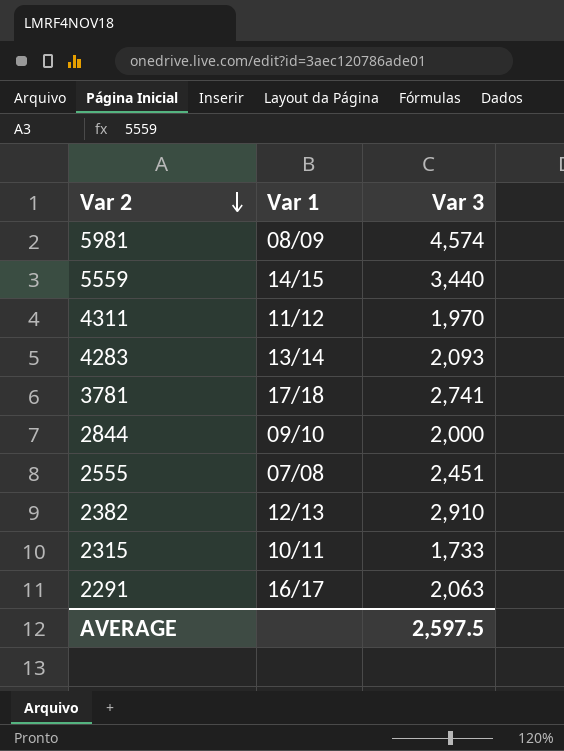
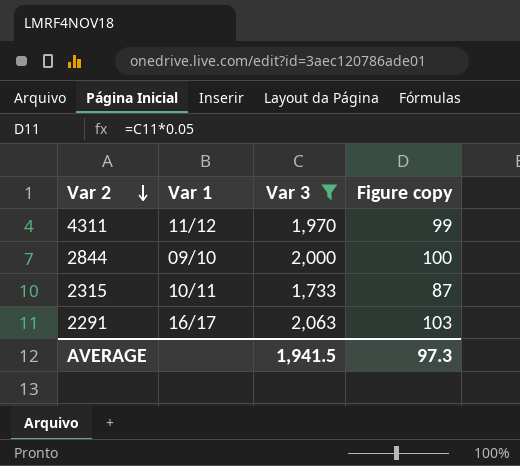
filter: none -> Var 3 <= 2,063
column Figure copy | formula: none -> [Var 3] * 0.05
AVERAGE | Var 3: 2,597.5 -> 1,941.5

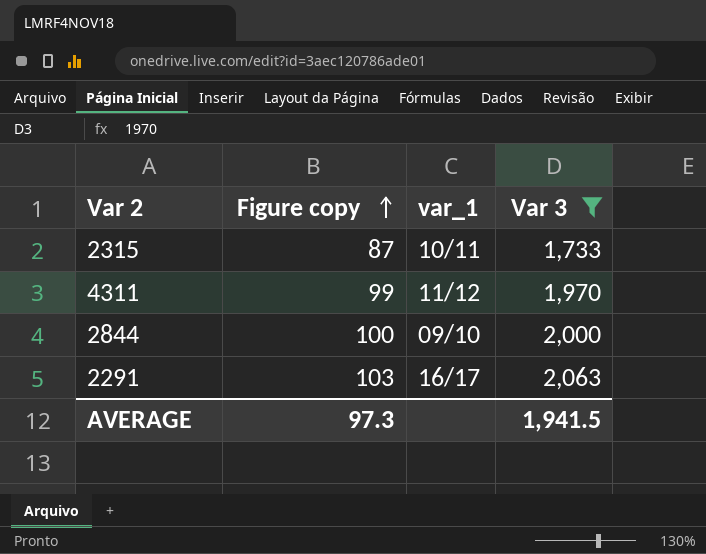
row order: Var 2 descending -> Figure copy ascending
column Figure copy | position: 4 -> 2
column name: Var 1 -> var_1

